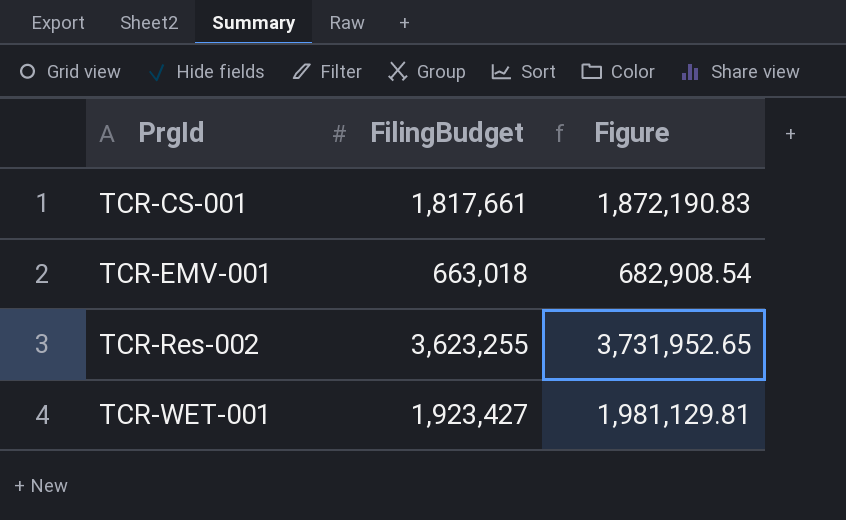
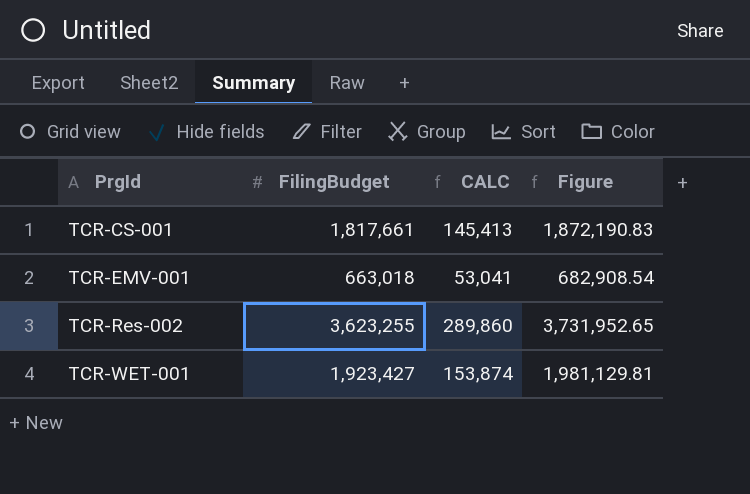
column CALC | formula: none -> [FilingBudget] * 0.08

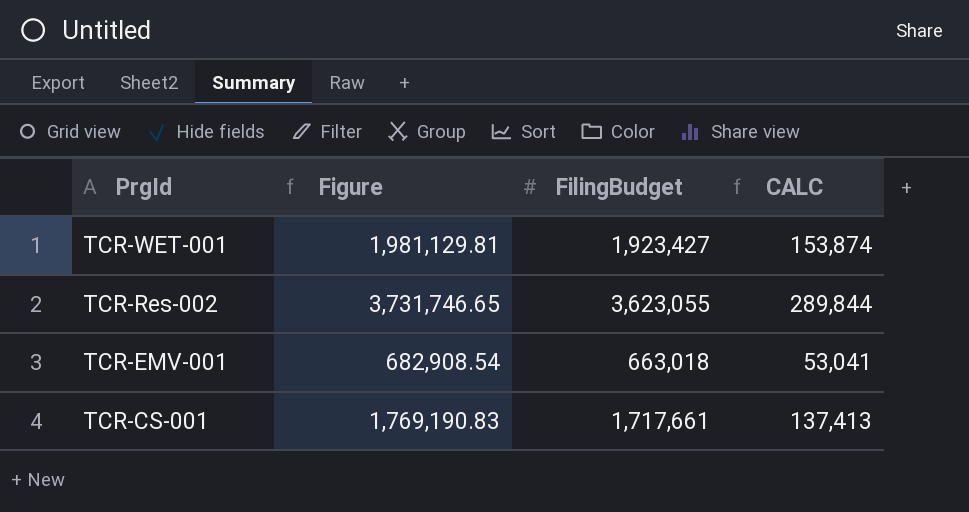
row order: PrgId ascending -> PrgId descending
column Figure | position: 4 -> 2
TCR-Res-002 | Figure: 3,731,952.65 -> 3,731,746.65
TCR-Res-002 | FilingBudget: 3,623,255 -> 3,623,055
TCR-Res-002 | CALC: 289,860 -> 289,844
TCR-CS-001 | Figure: 1,872,190.83 -> 1,769,190.83
TCR-CS-001 | FilingBudget: 1,817,661 -> 1,717,661
TCR-CS-001 | CALC: 145,413 -> 137,413

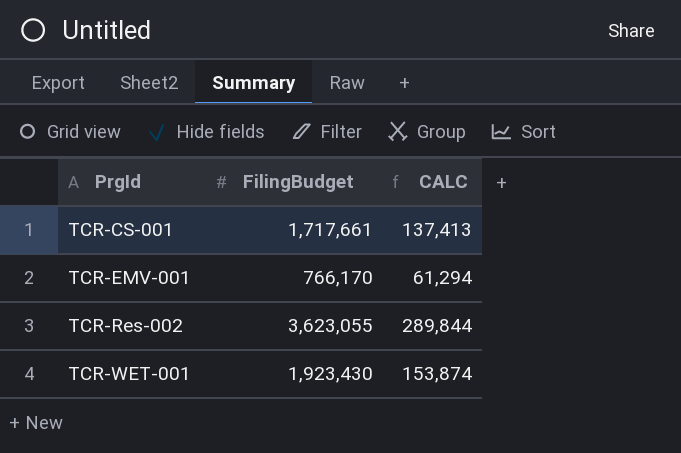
row order: PrgId descending -> PrgId ascending
column Figure | formula: [FilingBudget] * 1.03 -> none
TCR-EMV-001 | FilingBudget: 663,018 -> 766,170
TCR-EMV-001 | CALC: 53,041 -> 61,294
TCR-WET-001 | FilingBudget: 1,923,427 -> 1,923,430

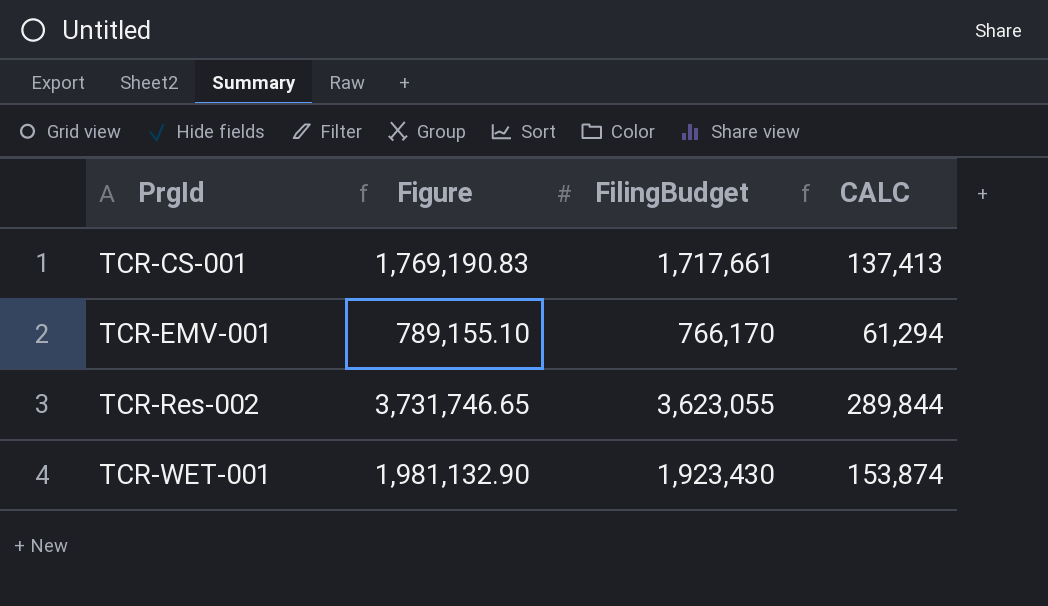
column Figure | formula: none -> [FilingBudget] * 1.03

